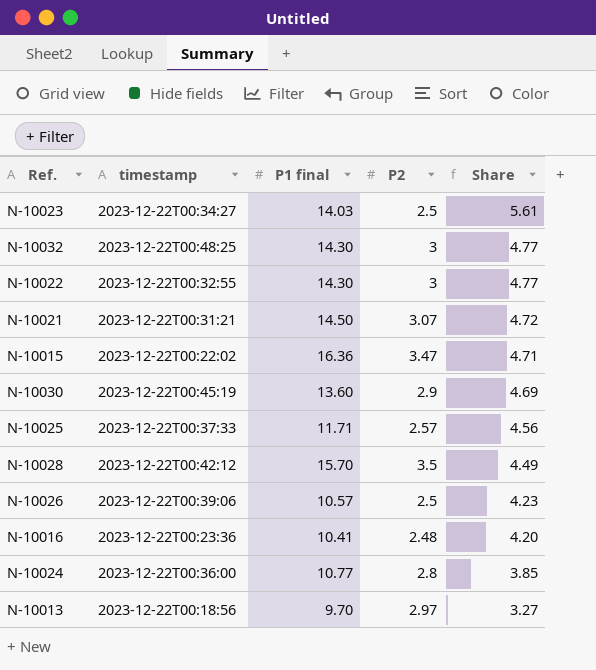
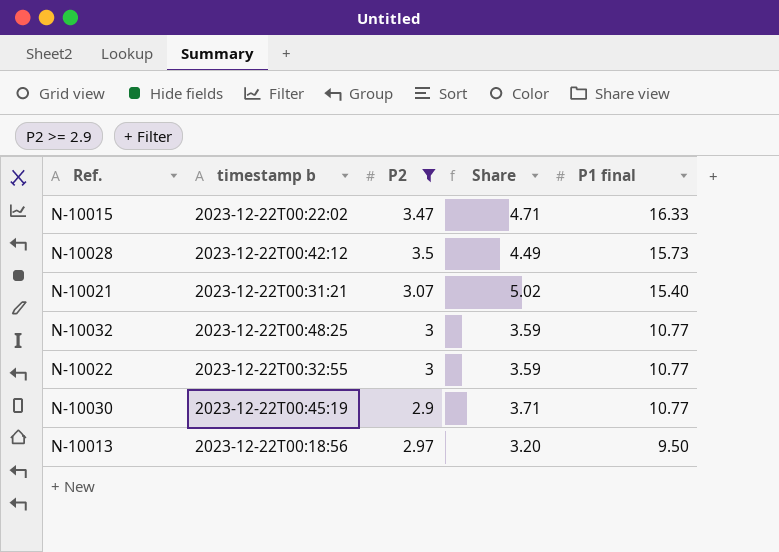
filter: none -> P2 >= 2.9
row order: Share descending -> P1 final descending
column name: timestamp -> timestamp b
column P1 final | position: 3 -> 5
N-10015 | P1 final: 16.36 -> 16.33
N-10028 | P1 final: 15.70 -> 15.73
N-10021 | Share: 4.72 -> 5.02
N-10021 | P1 final: 14.50 -> 15.40
N-10032 | Share: 4.77 -> 3.59
N-10032 | P1 final: 14.30 -> 10.77
N-10022 | Share: 4.77 -> 3.59
N-10022 | P1 final: 14.30 -> 10.77
N-10030 | Share: 4.69 -> 3.71
N-10030 | P1 final: 13.60 -> 10.77
N-10013 | Share: 3.27 -> 3.20
N-10013 | P1 final: 9.70 -> 9.50

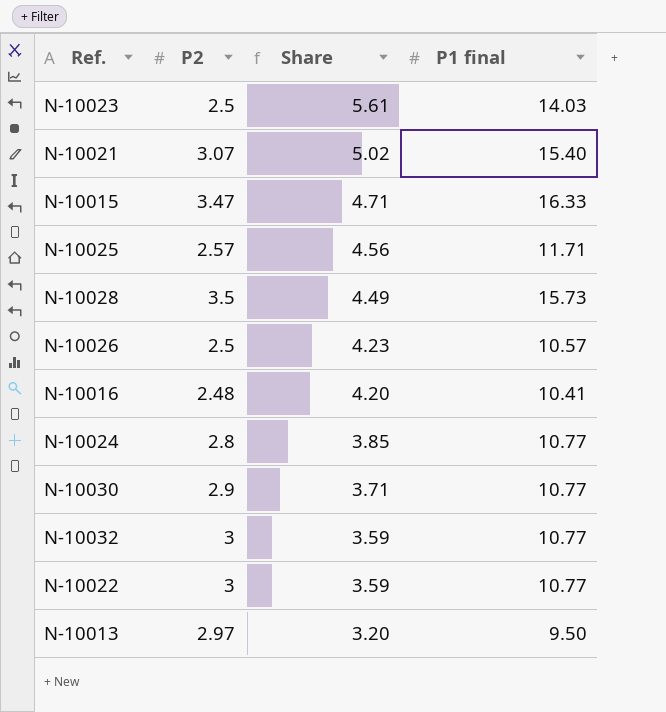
filter: P2 >= 2.9 -> none
row order: P1 final descending -> Share descending
column timestamp b | position: 2 -> none

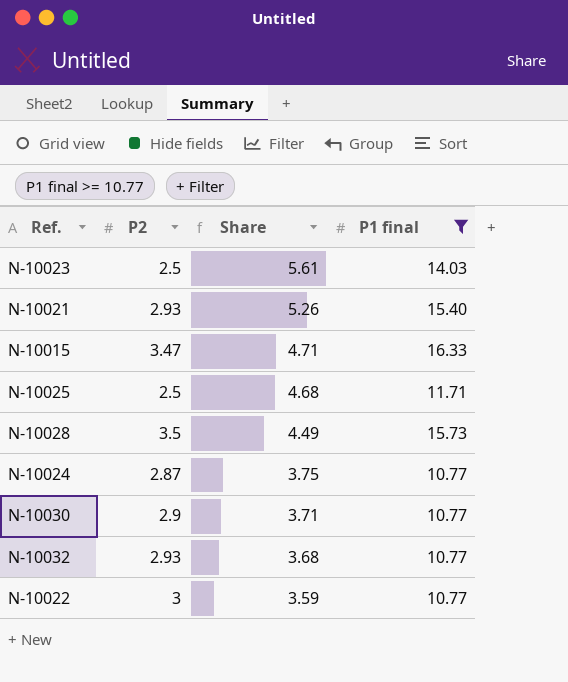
filter: none -> P1 final >= 10.77
N-10021 | P2: 3.07 -> 2.93
N-10021 | Share: 5.02 -> 5.26
N-10025 | P2: 2.57 -> 2.5
N-10025 | Share: 4.56 -> 4.68
N-10024 | P2: 2.8 -> 2.87
N-10024 | Share: 3.85 -> 3.75
N-10032 | P2: 3 -> 2.93
N-10032 | Share: 3.59 -> 3.68

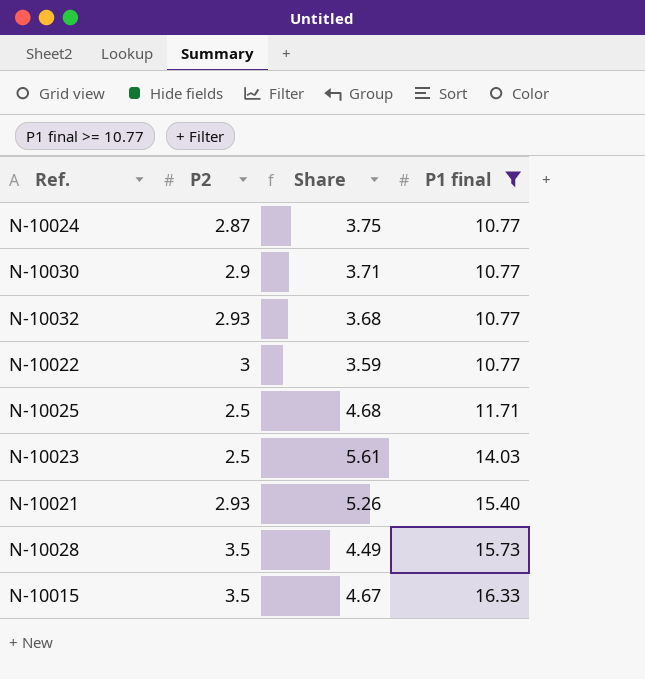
row order: Share descending -> P1 final ascending
N-10015 | P2: 3.47 -> 3.5
N-10015 | Share: 4.71 -> 4.67

